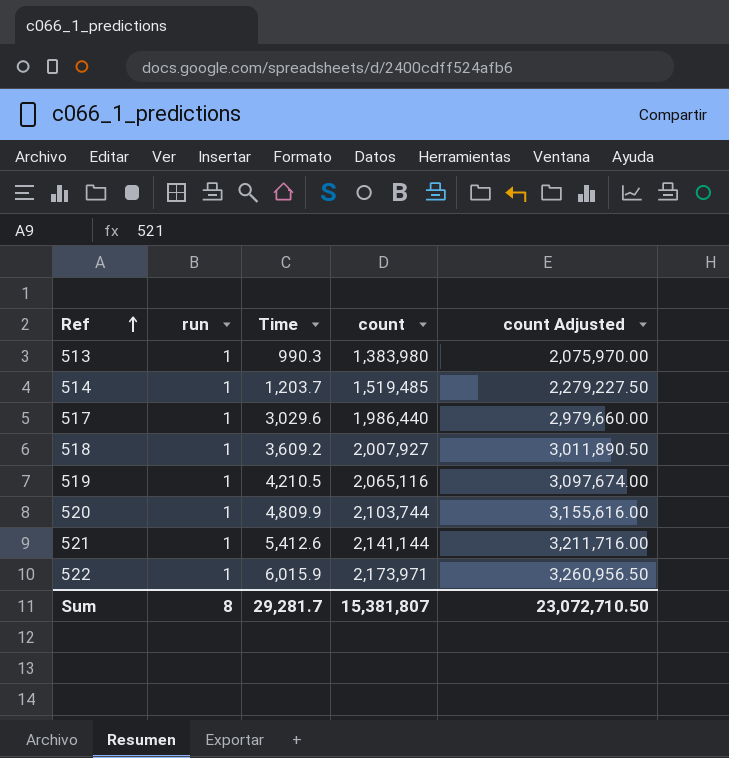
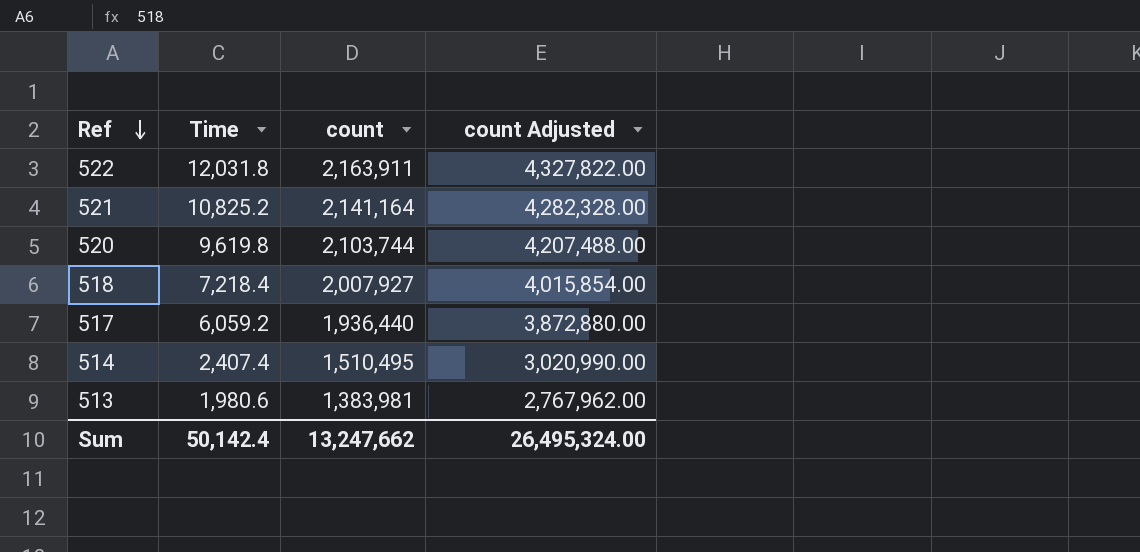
row order: Ref ascending -> Ref descending
column run | position: 2 -> none
column count Adjusted | formula: [count] * 1.5 -> [count] * 2
row 519: 1 | 4,210.5 | 2,065,116 | 3,097,674.00 -> none
522 | Time: 6,015.9 -> 12,031.8
522 | count: 2,173,971 -> 2,163,911
521 | Time: 5,412.6 -> 10,825.2
521 | count: 2,141,144 -> 2,141,164
520 | Time: 4,809.9 -> 9,619.8
518 | Time: 3,609.2 -> 7,218.4
517 | Time: 3,029.6 -> 6,059.2
517 | count: 1,986,440 -> 1,936,440
514 | Time: 1,203.7 -> 2,407.4
514 | count: 1,519,485 -> 1,510,495
513 | Time: 990.3 -> 1,980.6
513 | count: 1,383,980 -> 1,383,981
Sum | Time: 29,281.7 -> 50,142.4
Sum | count: 15,381,807 -> 13,247,662
Sum | count Adjusted: 23,072,710.50 -> 26,495,324.00

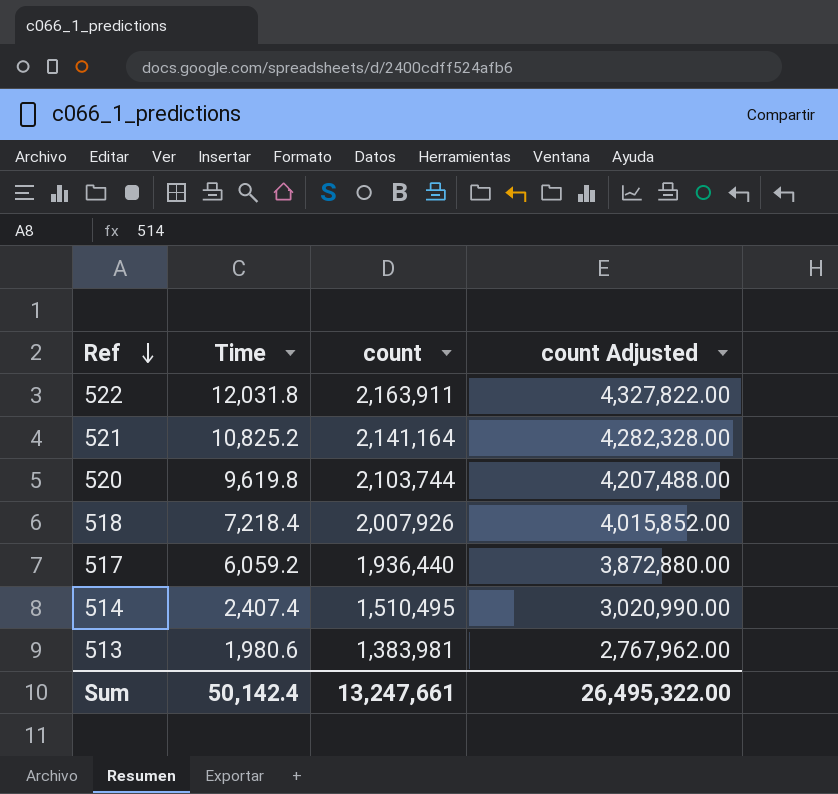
518 | count: 2,007,927 -> 2,007,926
518 | count Adjusted: 4,015,854.00 -> 4,015,852.00
Sum | count: 13,247,662 -> 13,247,661
Sum | count Adjusted: 26,495,324.00 -> 26,495,322.00

